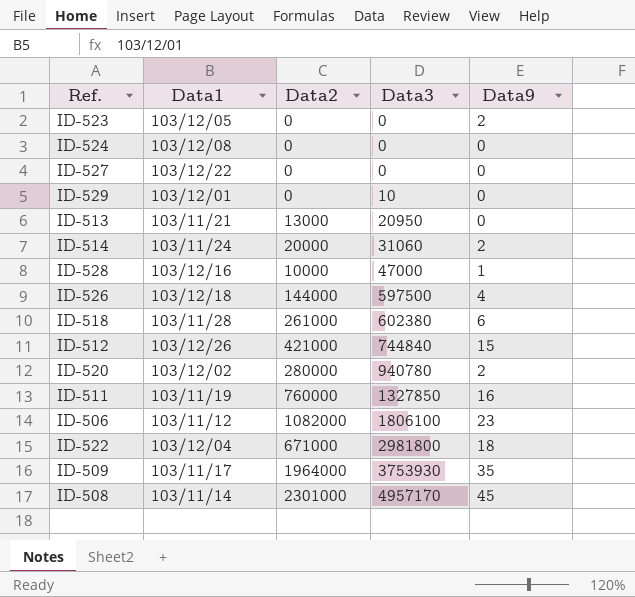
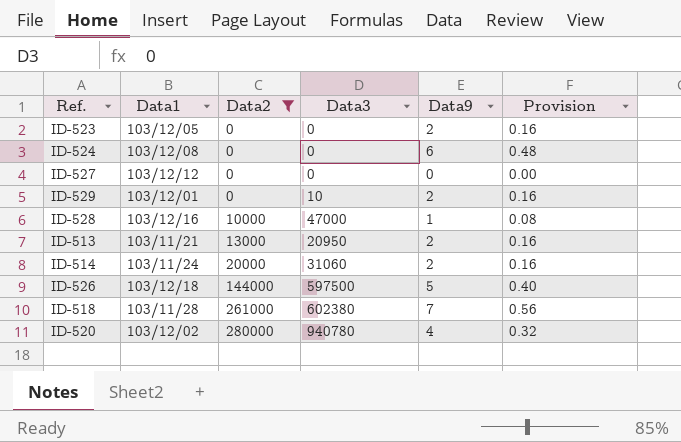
filter: none -> Data2 <= 280000
row order: Data3 ascending -> Data2 ascending
column Provision | formula: none -> [Data9] * 0.08
ID-524 | Data9: 0 -> 6
ID-527 | Data1: 103/12/22 -> 103/12/12
ID-529 | Data9: 0 -> 2
ID-513 | Data9: 0 -> 2
ID-526 | Data9: 4 -> 5
ID-518 | Data9: 6 -> 7
ID-520 | Data9: 2 -> 4

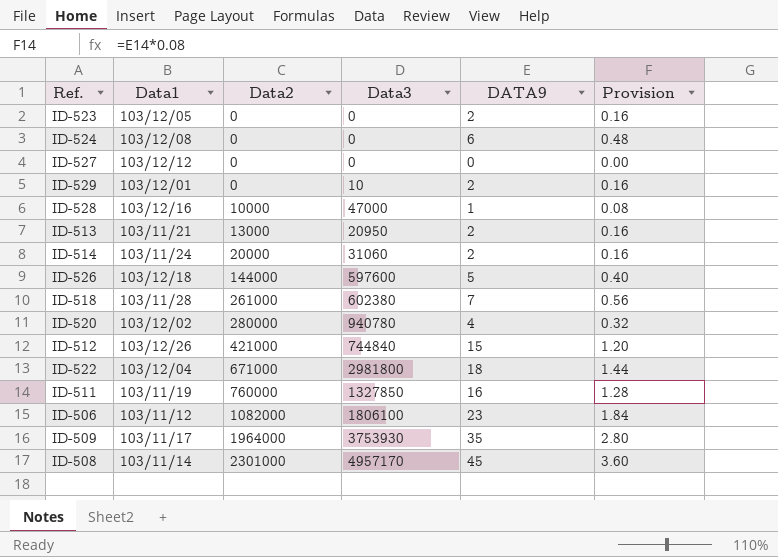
filter: Data2 <= 280000 -> none
column name: Data9 -> DATA9
ID-526 | Data3: 597500 -> 597600

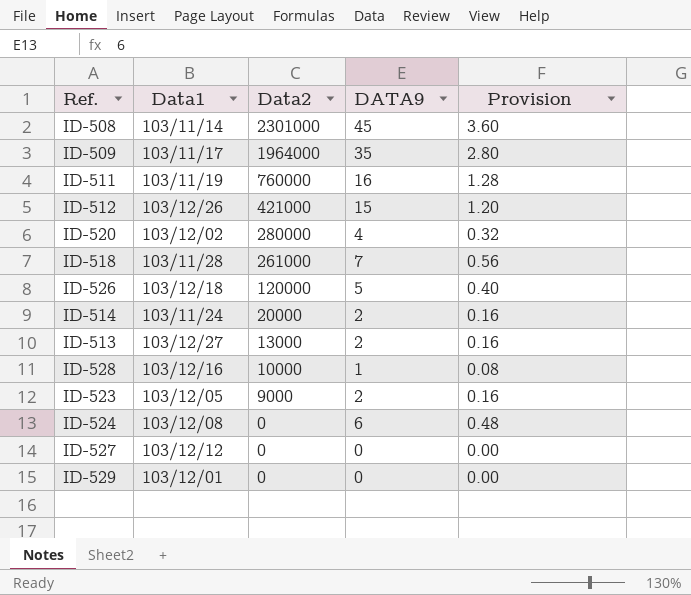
row order: Data2 ascending -> Data2 descending
column Data3 | position: 4 -> none
row ID-522: 103/12/04 | 671000 | 2981800 | 18 | 1.44 -> none
row ID-506: 103/11/12 | 1082000 | 1806100 | 23 | 1.84 -> none
ID-526 | Data2: 144000 -> 120000
ID-513 | Data1: 103/11/21 -> 103/12/27
ID-523 | Data2: 0 -> 9000
ID-529 | DATA9: 2 -> 0
ID-529 | Provision: 0.16 -> 0.00

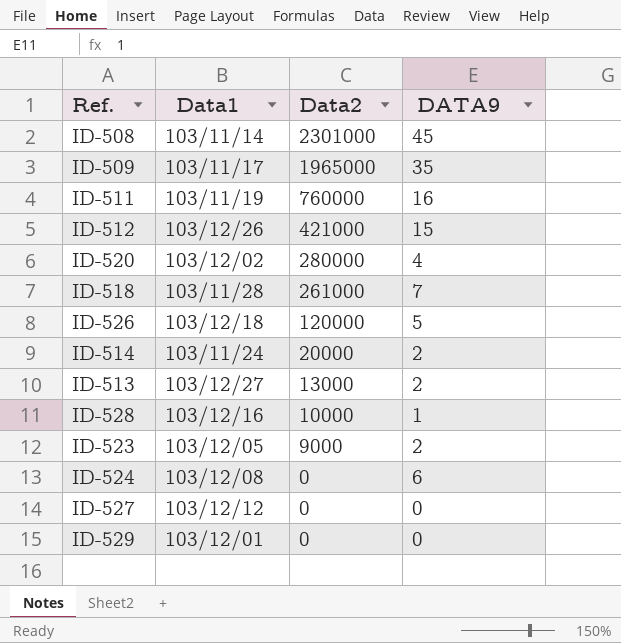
column Provision | formula: [DATA9] * 0.08 -> none
ID-509 | Data2: 1964000 -> 1965000

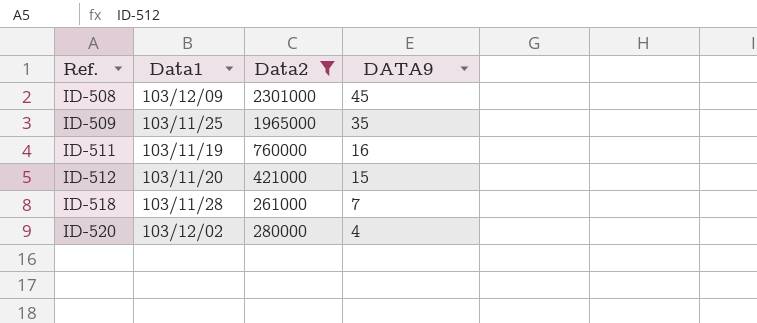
filter: none -> Data2 >= 261000
row order: Data2 descending -> Ref. ascending
ID-508 | Data1: 103/11/14 -> 103/12/09
ID-509 | Data1: 103/11/17 -> 103/11/25
ID-512 | Data1: 103/12/26 -> 103/11/20

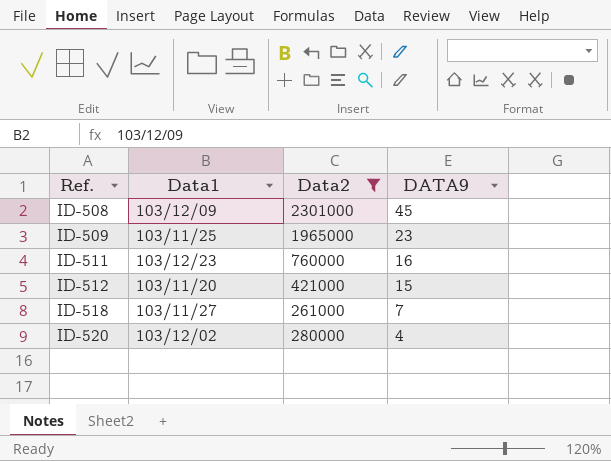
ID-509 | DATA9: 35 -> 23
ID-511 | Data1: 103/11/19 -> 103/12/23
ID-518 | Data1: 103/11/28 -> 103/11/27

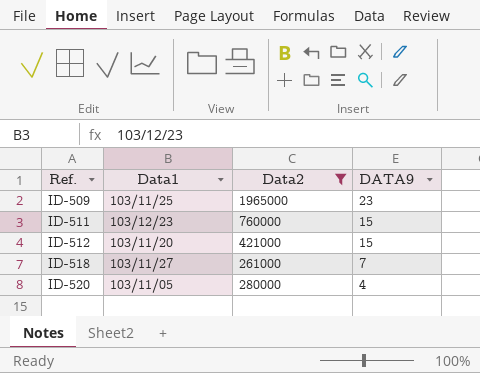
row ID-508: 103/12/09 | 2301000 | 45 -> none
ID-511 | DATA9: 16 -> 15
ID-520 | Data1: 103/12/02 -> 103/11/05

